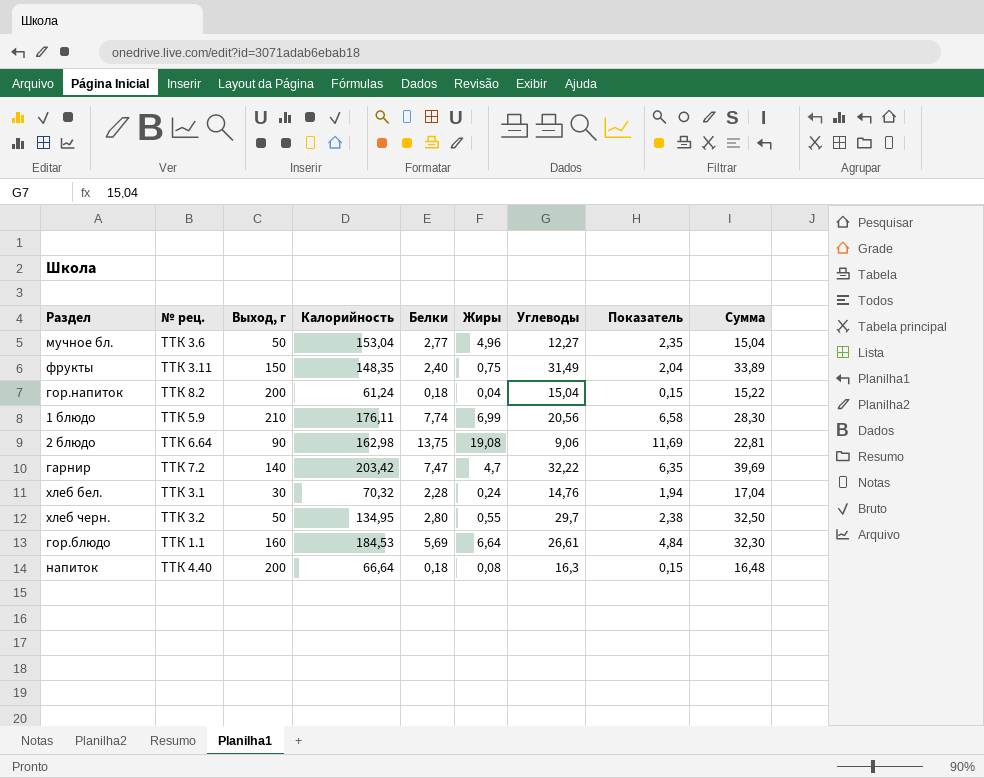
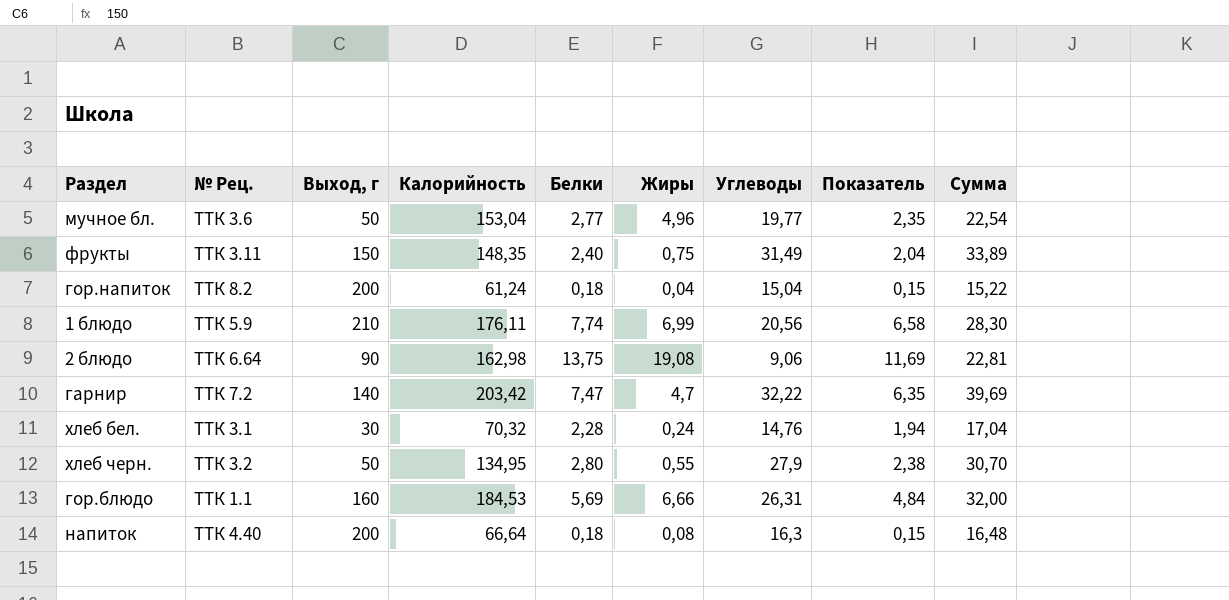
column name: № рец. -> № Рец.
мучное бл. | Углеводы: 12,27 -> 19,77
мучное бл. | Сумма: 15,04 -> 22,54
хлеб черн. | Углеводы: 29,7 -> 27,9
хлеб черн. | Сумма: 32,50 -> 30,70
гор.блюдо | Жиры: 6,64 -> 6,66
гор.блюдо | Углеводы: 26,61 -> 26,31
гор.блюдо | Сумма: 32,30 -> 32,00

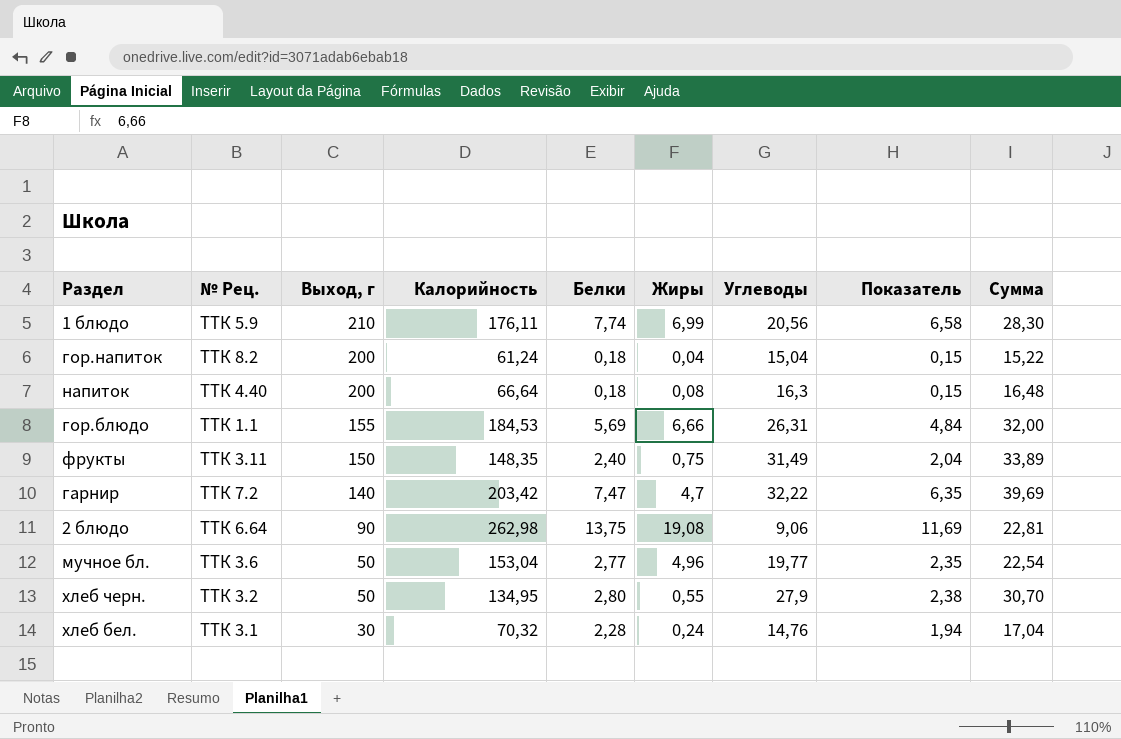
row order: none -> Выход, г descending
гор.блюдо | Выход, г: 160 -> 155
2 блюдо | Калорийность: 162,98 -> 262,98

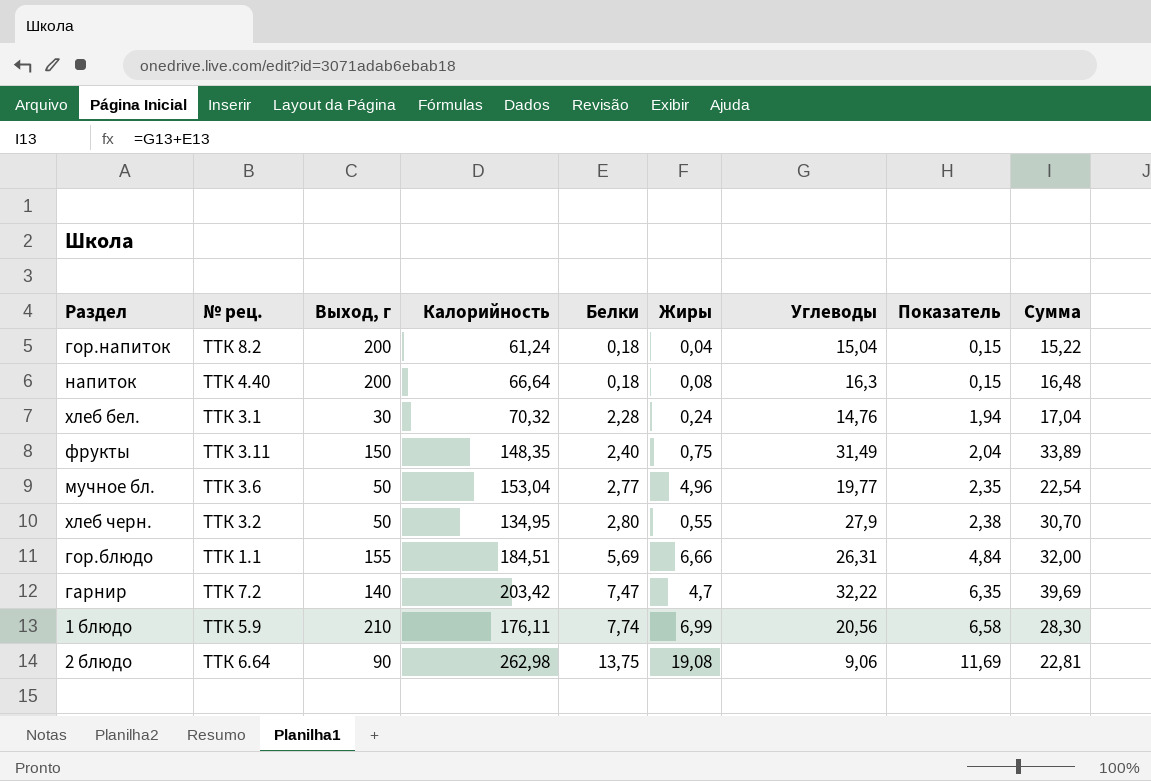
row order: Выход, г descending -> Белки ascending
column name: № Рец. -> № рец.
гор.блюдо | Калорийность: 184,53 -> 184,51

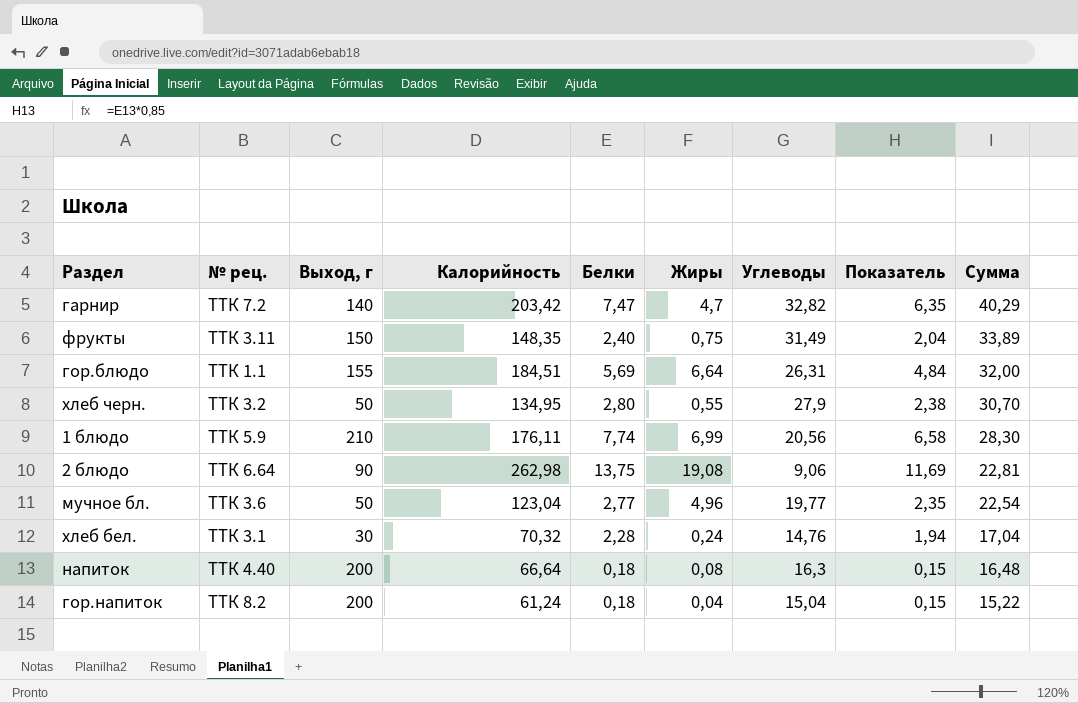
row order: Белки ascending -> Сумма descending
гарнир | Углеводы: 32,22 -> 32,82
гарнир | Сумма: 39,69 -> 40,29
гор.блюдо | Жиры: 6,66 -> 6,64
мучное бл. | Калорийность: 153,04 -> 123,04

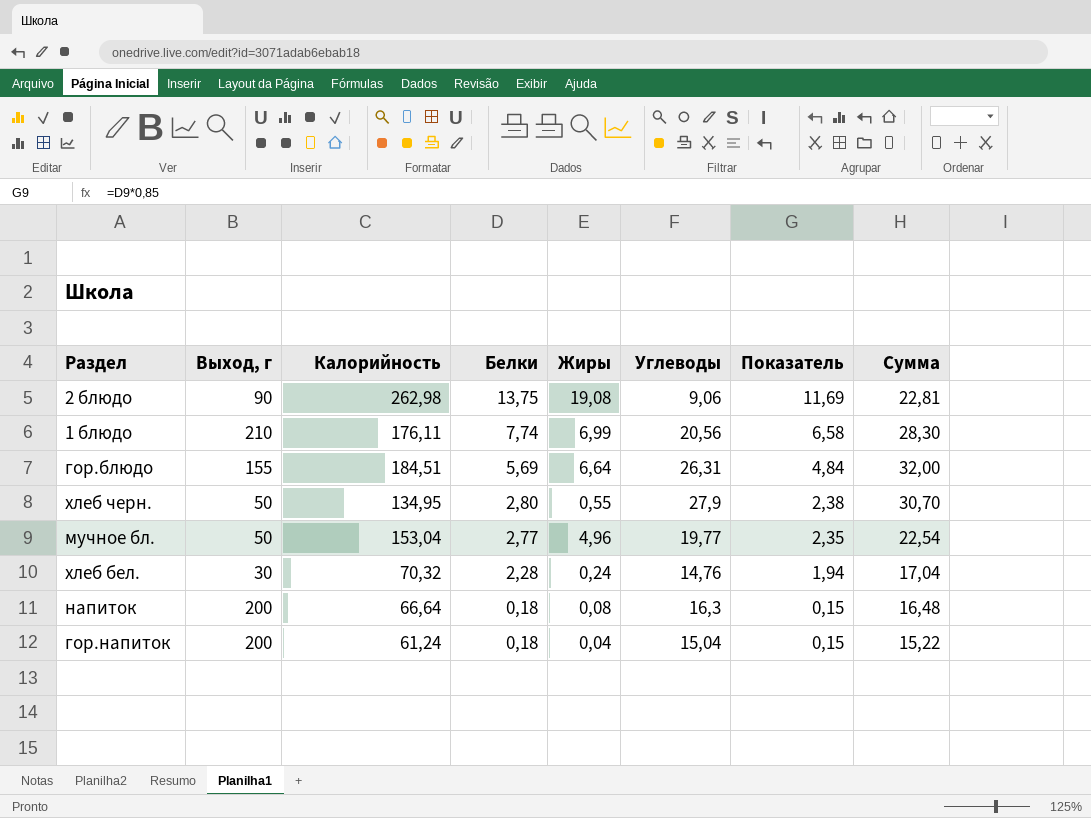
row order: Сумма descending -> Белки descending
column № рец. | position: 2 -> none
row гарнир: ТТК 7.2 | 140 | 203,42 | 7,47 | 4,7 | 32,82 | 6,35 | 40,29 -> none
row фрукты: ТТК 3.11 | 150 | 148,35 | 2,40 | 0,75 | 31,49 | 2,04 | 33,89 -> none
мучное бл. | Калорийность: 123,04 -> 153,04

